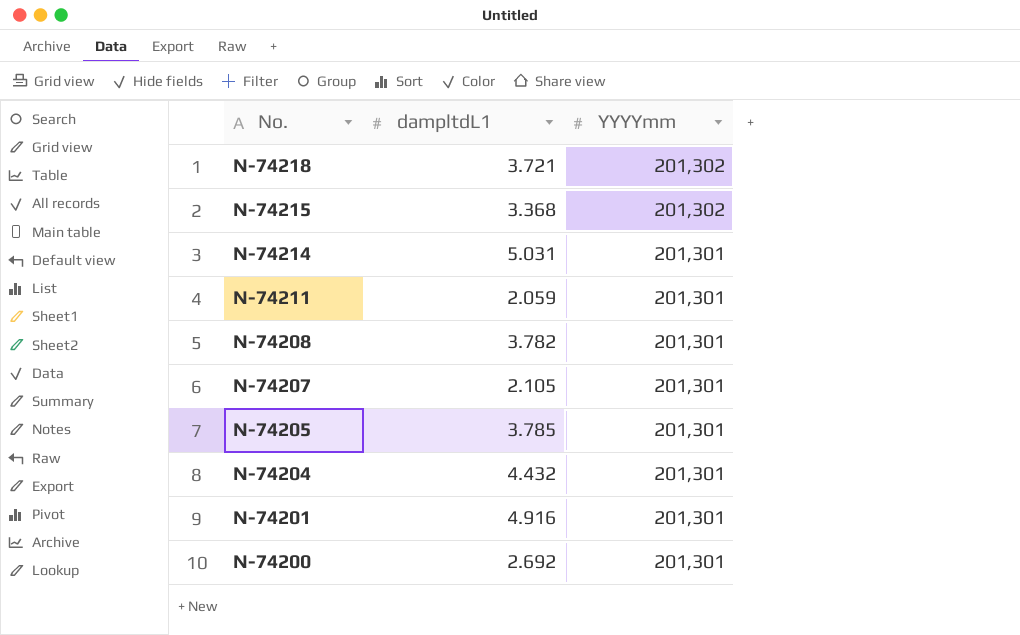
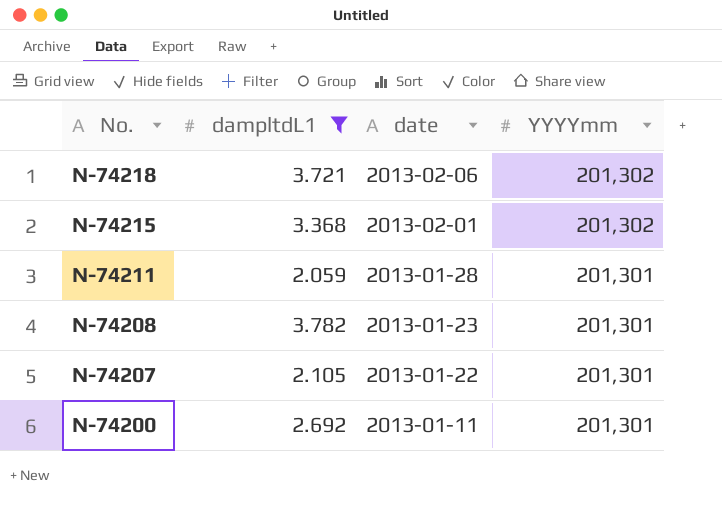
filter: none -> dampltdL1 <= 3.782
column date | position: none -> 3

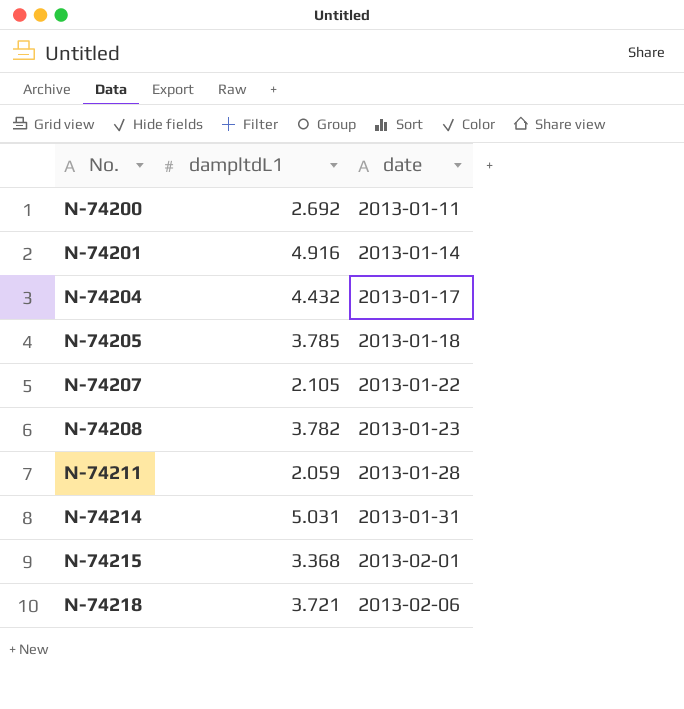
filter: dampltdL1 <= 3.782 -> none
row order: No. descending -> No. ascending
column YYYYmm | position: 4 -> none

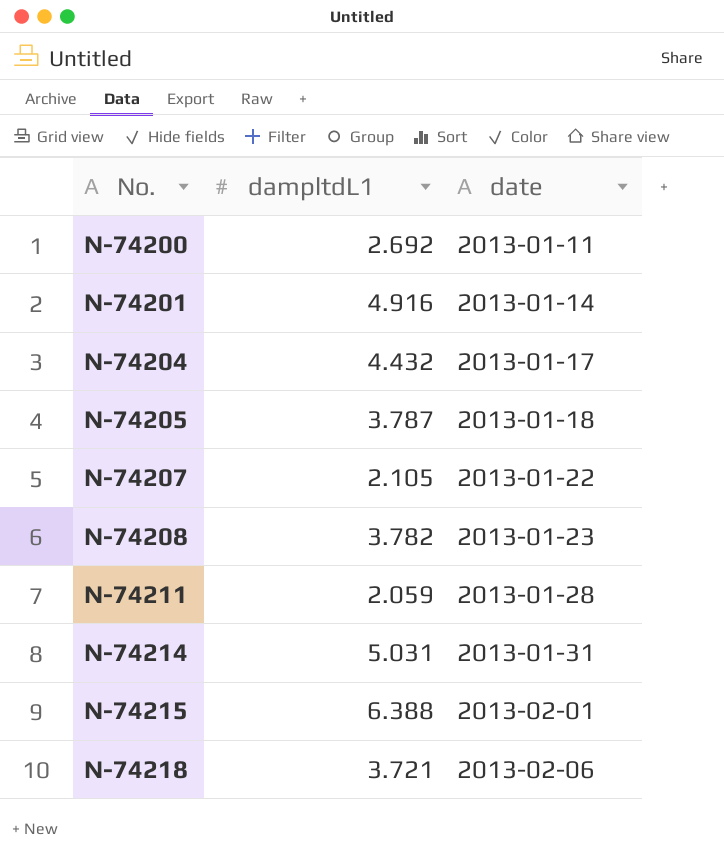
N-74205 | dampltdL1: 3.785 -> 3.787
N-74215 | dampltdL1: 3.368 -> 6.388

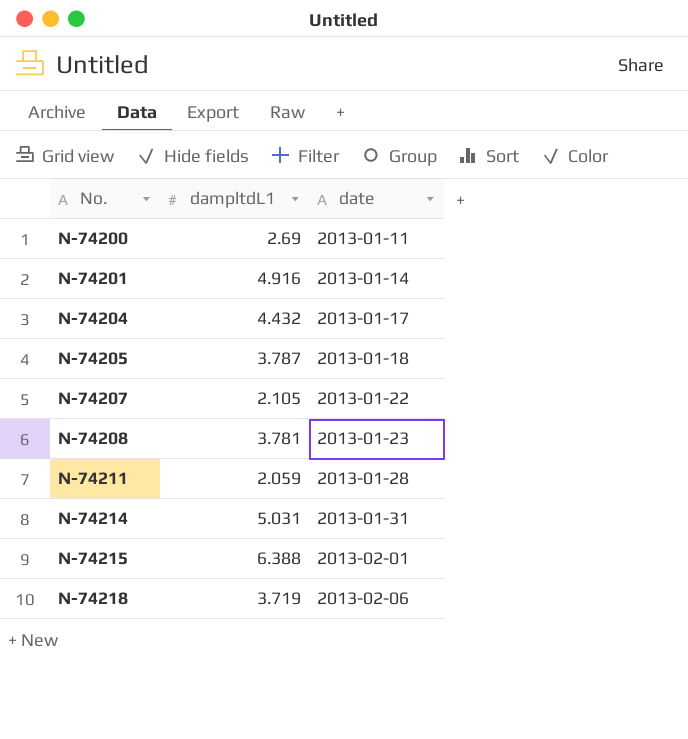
N-74200 | dampltdL1: 2.692 -> 2.69
N-74208 | dampltdL1: 3.782 -> 3.781
N-74218 | dampltdL1: 3.721 -> 3.719

